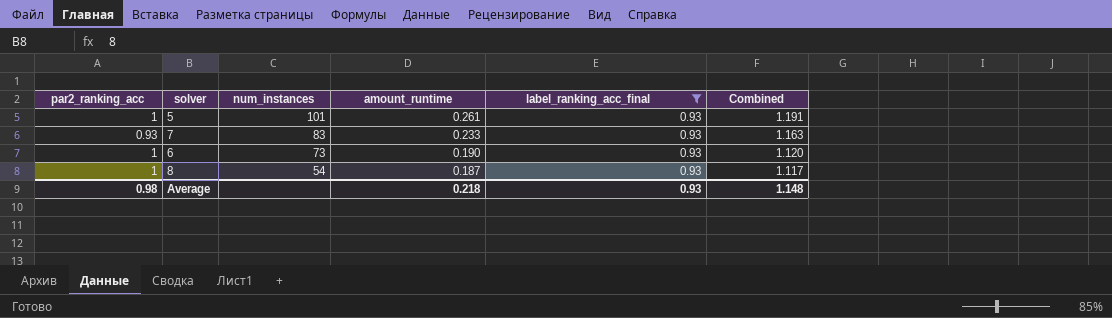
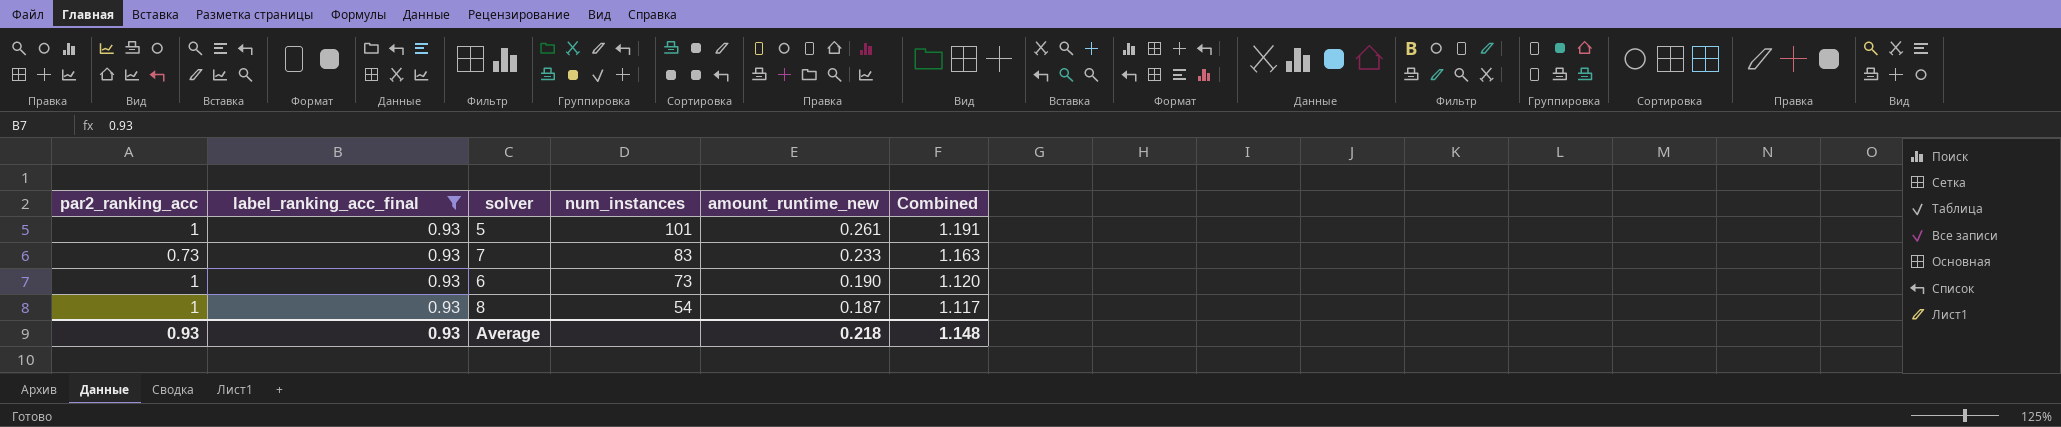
column label_ranking_acc_final | position: 5 -> 2
column name: amount_runtime -> amount_runtime_new
7 | par2_ranking_acc: 0.93 -> 0.73
Average | par2_ranking_acc: 0.98 -> 0.93

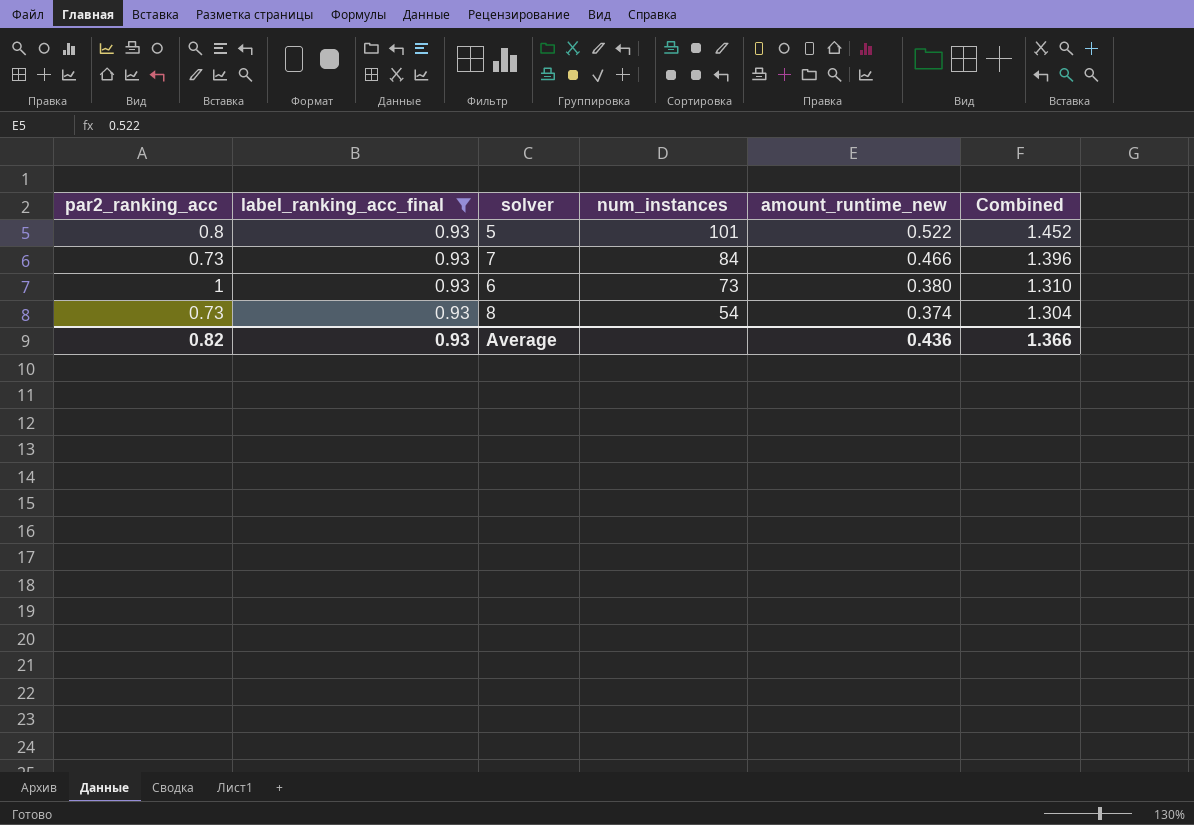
5 | par2_ranking_acc: 1 -> 0.8
5 | amount_runtime_new: 0.261 -> 0.522
5 | Combined: 1.191 -> 1.452
7 | num_instances: 83 -> 84
7 | amount_runtime_new: 0.233 -> 0.466
7 | Combined: 1.163 -> 1.396
6 | amount_runtime_new: 0.190 -> 0.380
6 | Combined: 1.120 -> 1.310
8 | par2_ranking_acc: 1 -> 0.73
8 | amount_runtime_new: 0.187 -> 0.374
8 | Combined: 1.117 -> 1.304
Average | par2_ranking_acc: 0.93 -> 0.82
Average | amount_runtime_new: 0.218 -> 0.436
Average | Combined: 1.148 -> 1.366

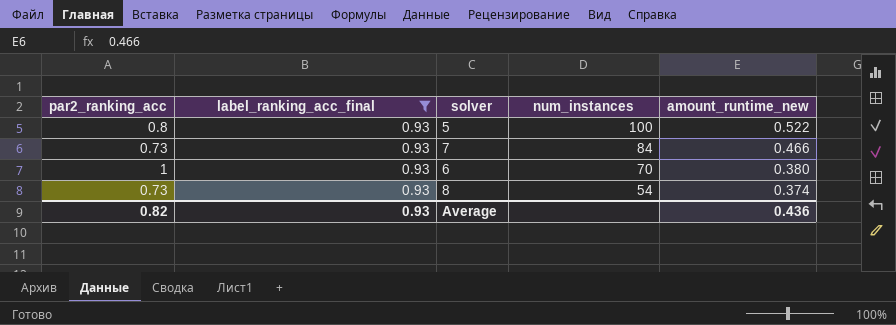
column Combined | formula: [label_ranking_acc_final] + [amount_runtime_new] -> none
5 | num_instances: 101 -> 100
6 | num_instances: 73 -> 70

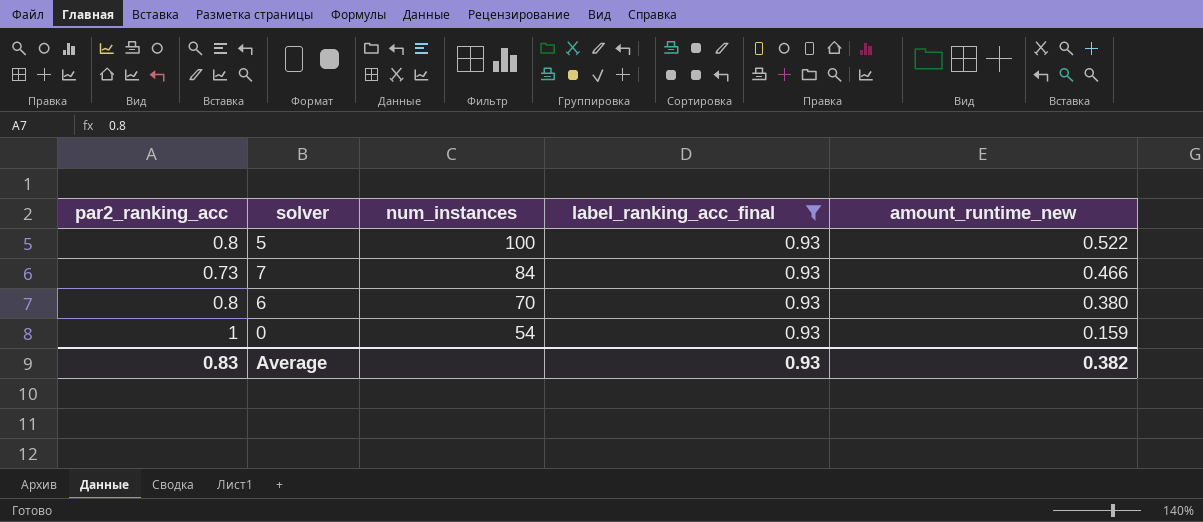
column label_ranking_acc_final | position: 2 -> 4
row 8: 0.73 | 0.93 | 54 | 0.374 -> none
6 | par2_ranking_acc: 1 -> 0.8
row 0: none -> 1 | 54 | 0.93 | 0.159
Average | par2_ranking_acc: 0.82 -> 0.83
Average | amount_runtime_new: 0.436 -> 0.382

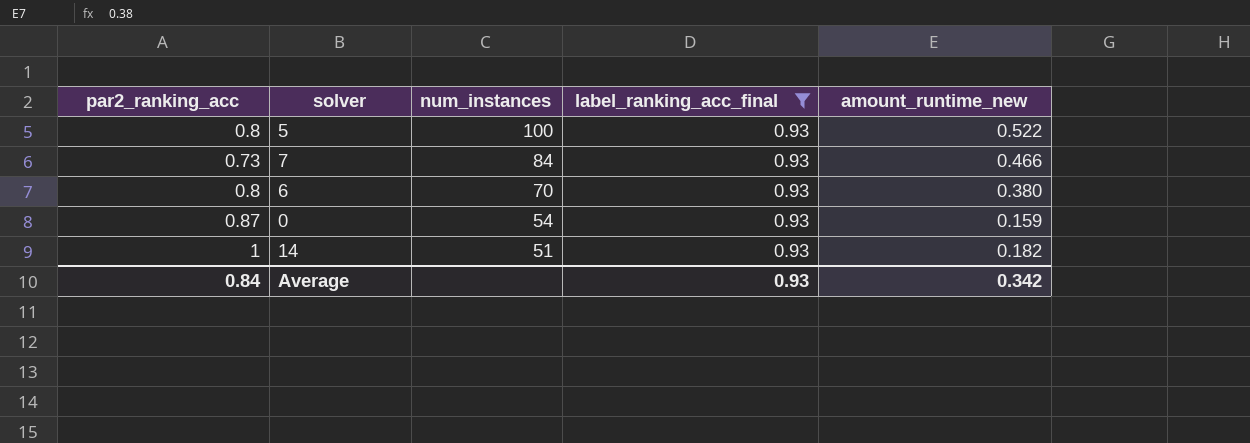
0 | par2_ranking_acc: 1 -> 0.87
row 14: none -> 1 | 51 | 0.93 | 0.182
Average | par2_ranking_acc: 0.83 -> 0.84
Average | amount_runtime_new: 0.382 -> 0.342

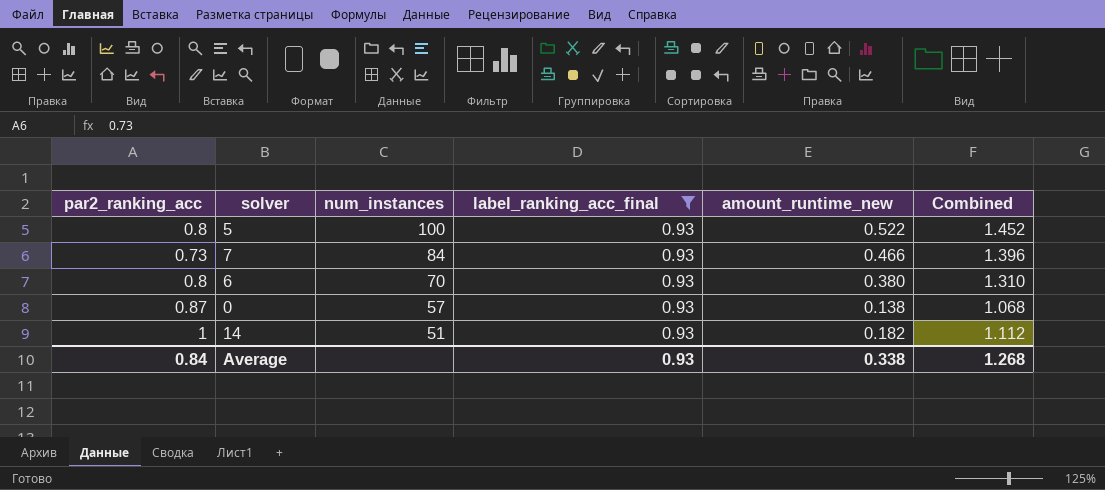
column Combined | formula: none -> [label_ranking_acc_final] + [amount_runtime_new]
0 | num_instances: 54 -> 57
0 | amount_runtime_new: 0.159 -> 0.138
Average | amount_runtime_new: 0.342 -> 0.338

